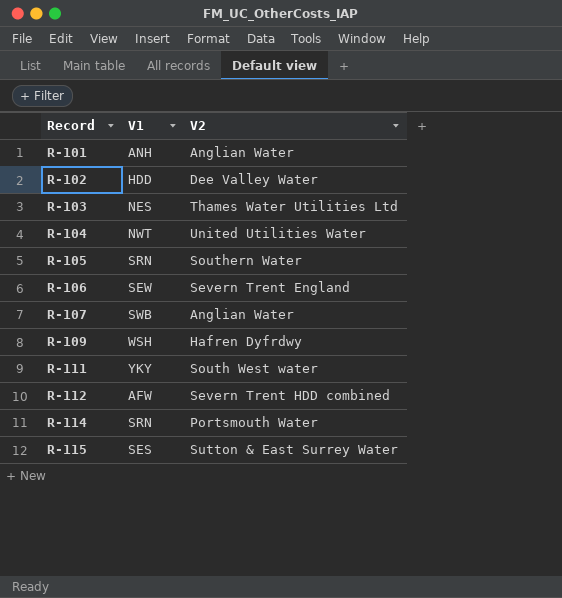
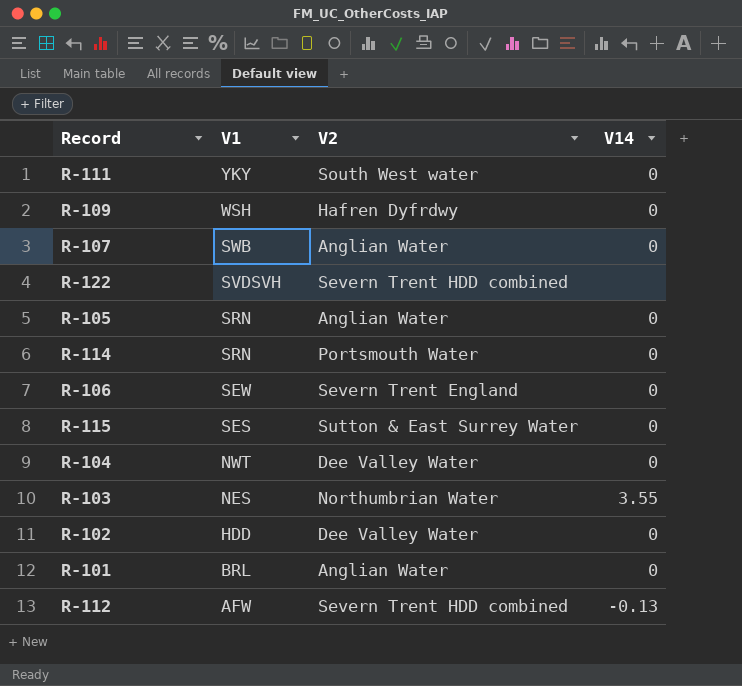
row order: Record ascending -> V1 descending
column V14 | position: none -> 4
row R-122: none -> SVDSVH | Severn Trent HDD combined | none
R-105 | V2: Southern Water -> Anglian Water
R-104 | V2: United Utilities Water -> Dee Valley Water
R-103 | V2: Thames Water Utilities Ltd -> Northumbrian Water
R-101 | V1: ANH -> BRL

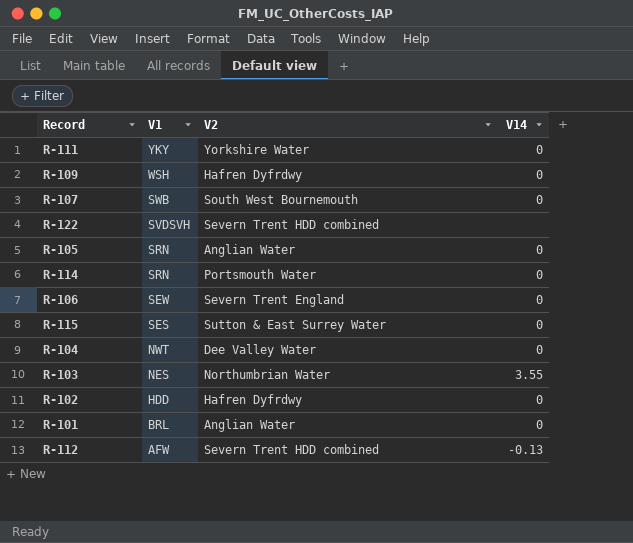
R-111 | V2: South West water -> Yorkshire Water
R-107 | V2: Anglian Water -> South West Bournemouth
R-102 | V2: Dee Valley Water -> Hafren Dyfrdwy

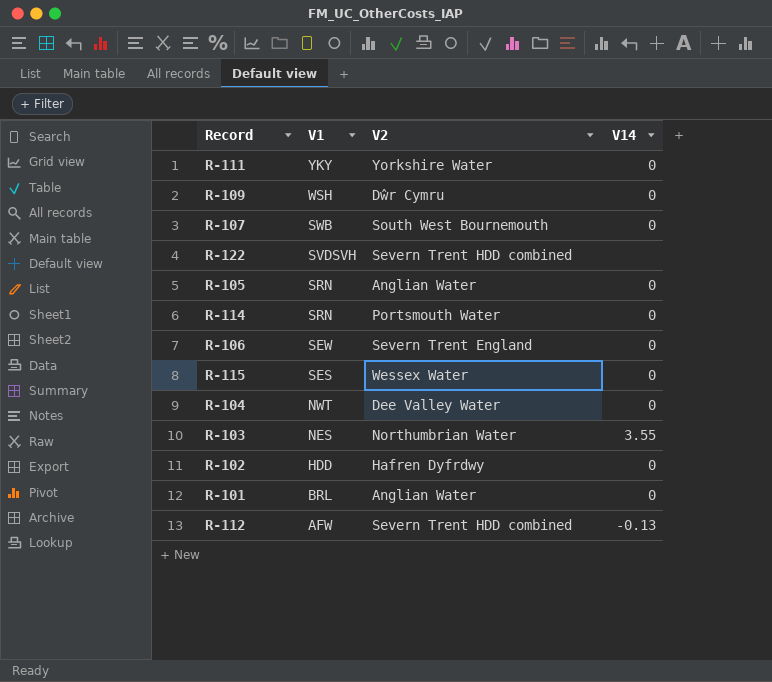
R-109 | V2: Hafren Dyfrdwy -> Dŵr Cymru
R-115 | V2: Sutton & East Surrey Water -> Wessex Water

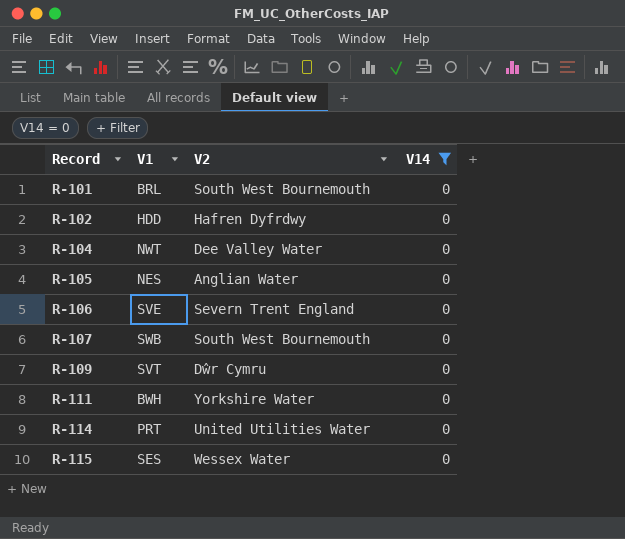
filter: none -> V14 = 0
row order: V1 descending -> Record ascending
R-101 | V2: Anglian Water -> South West Bournemouth
R-105 | V1: SRN -> NES
R-106 | V1: SEW -> SVE
R-109 | V1: WSH -> SVT
R-111 | V1: YKY -> BWH
R-114 | V1: SRN -> PRT
R-114 | V2: Portsmouth Water -> United Utilities Water

